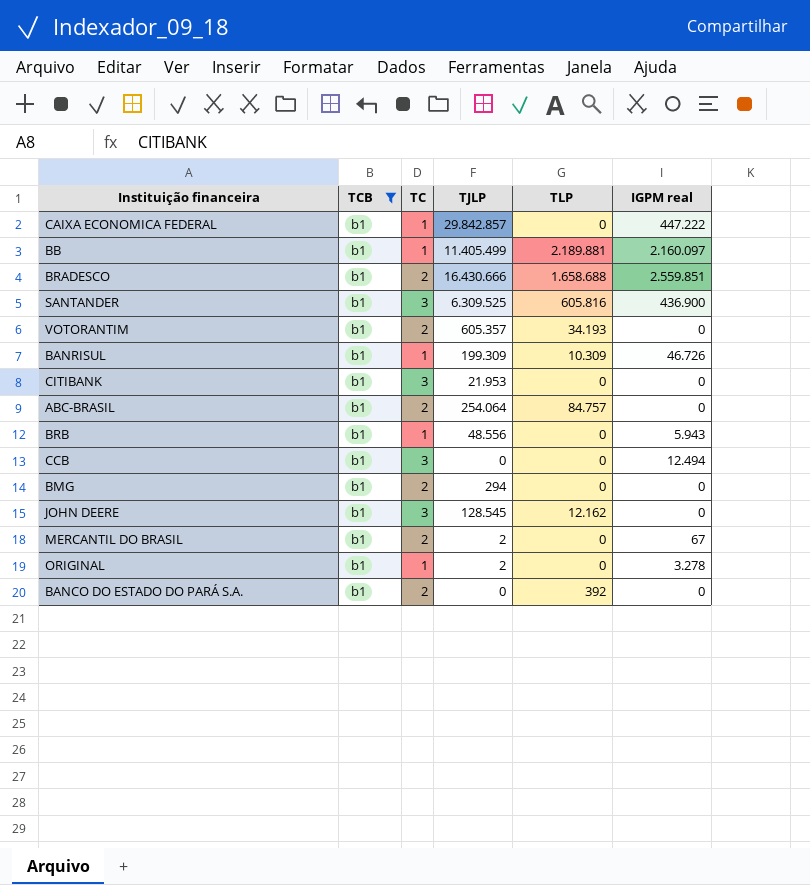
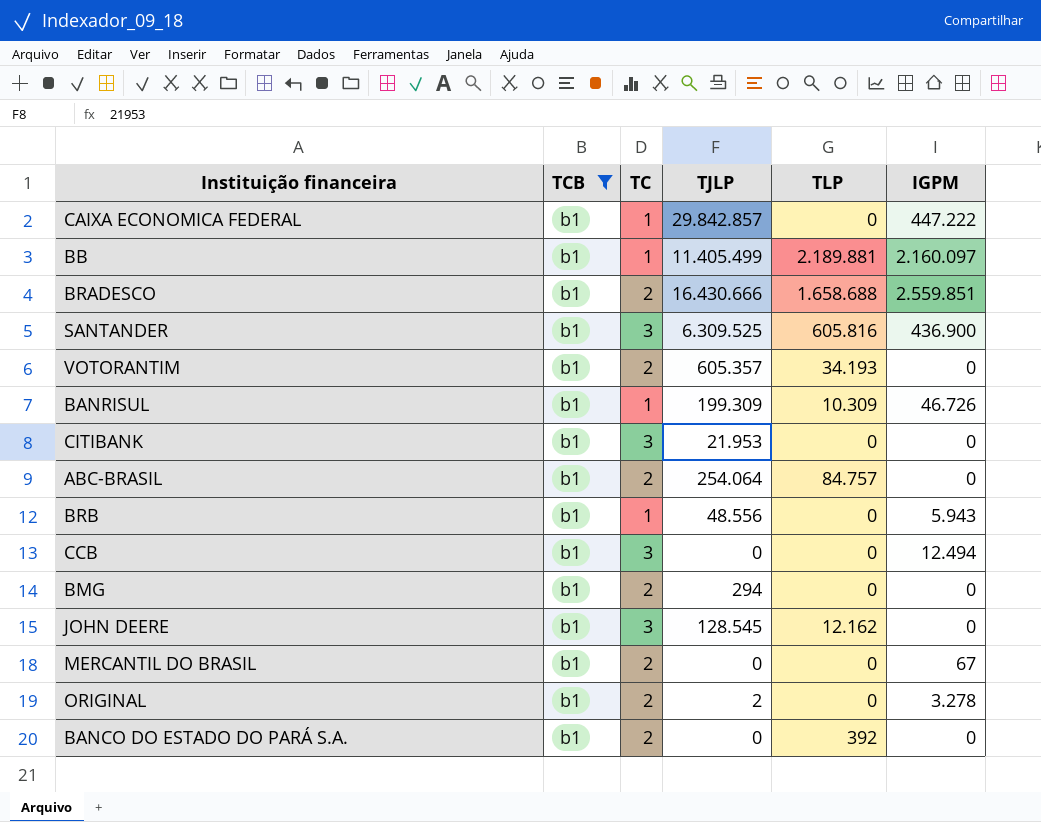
column name: IGPM real -> IGPM
MERCANTIL DO BRASIL | TJLP: 2 -> 0
ORIGINAL | TC: 1 -> 2

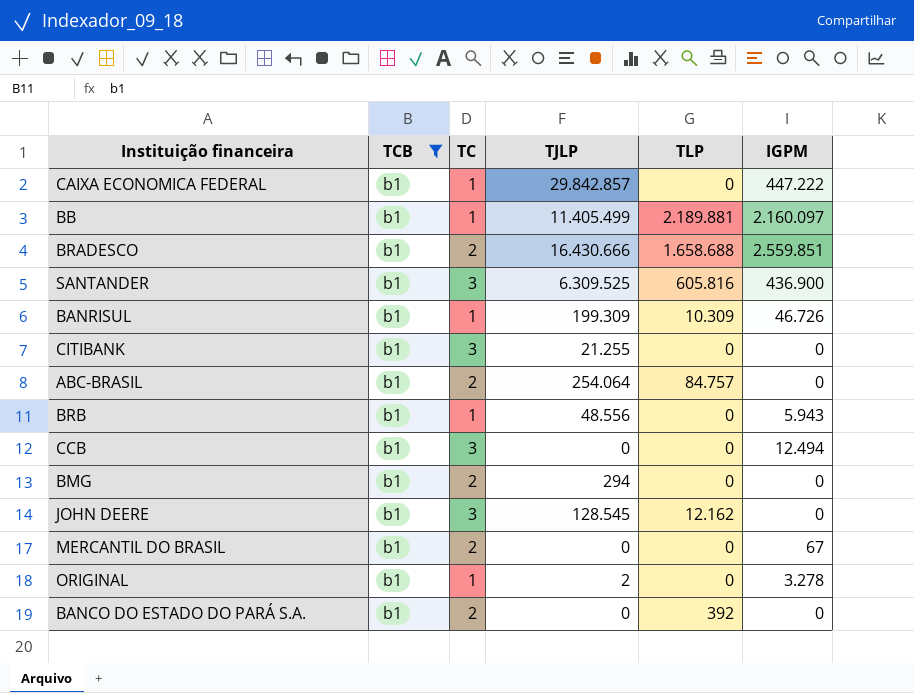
row VOTORANTIM: b1 | 2 | 605.357 | 34.193 | 0 -> none
CITIBANK | TJLP: 21.953 -> 21.255
ORIGINAL | TC: 2 -> 1

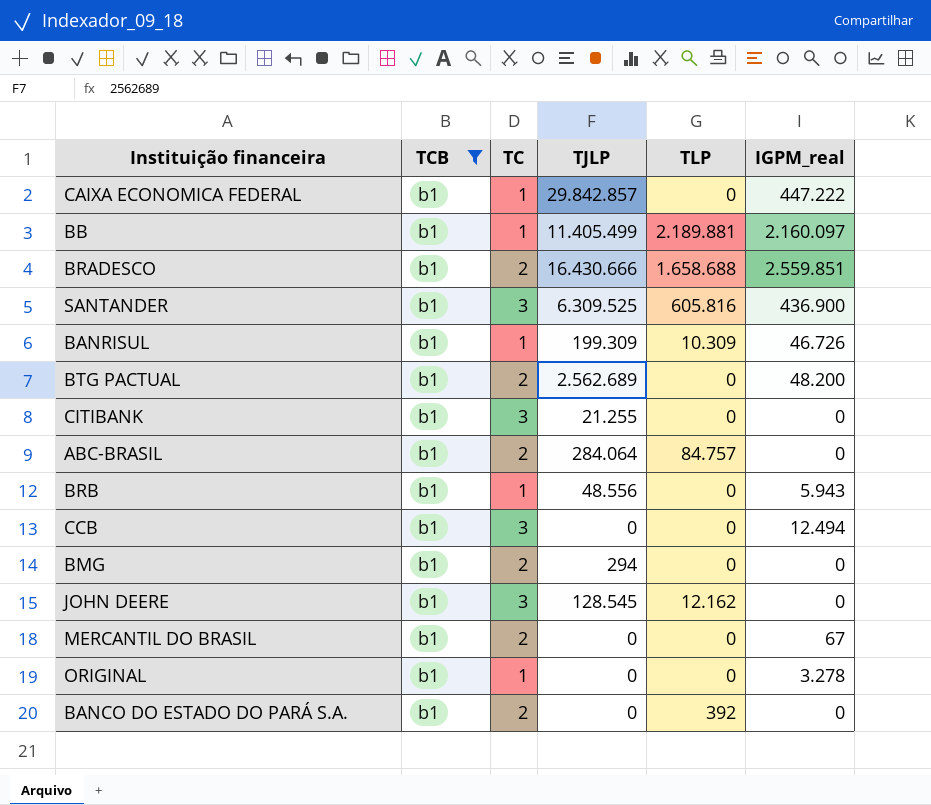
column name: IGPM -> IGPM_real
row BTG PACTUAL: none -> b1 | 2 | 2.562.689 | 0 | 48.200
ABC-BRASIL | TJLP: 254.064 -> 284.064
ORIGINAL | TJLP: 2 -> 0

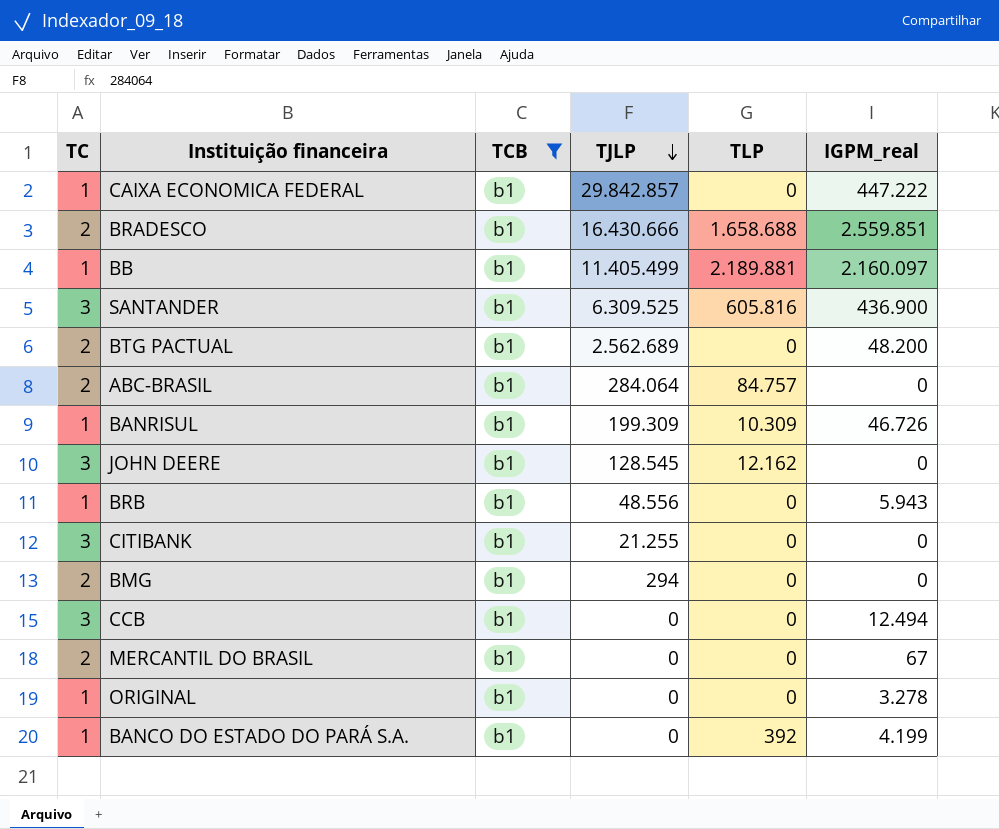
row order: none -> TJLP descending
column TC | position: 3 -> 1
BANCO DO ESTADO DO PARÁ S.A. | TC: 2 -> 1
BANCO DO ESTADO DO PARÁ S.A. | IGPM_real: 0 -> 4.199

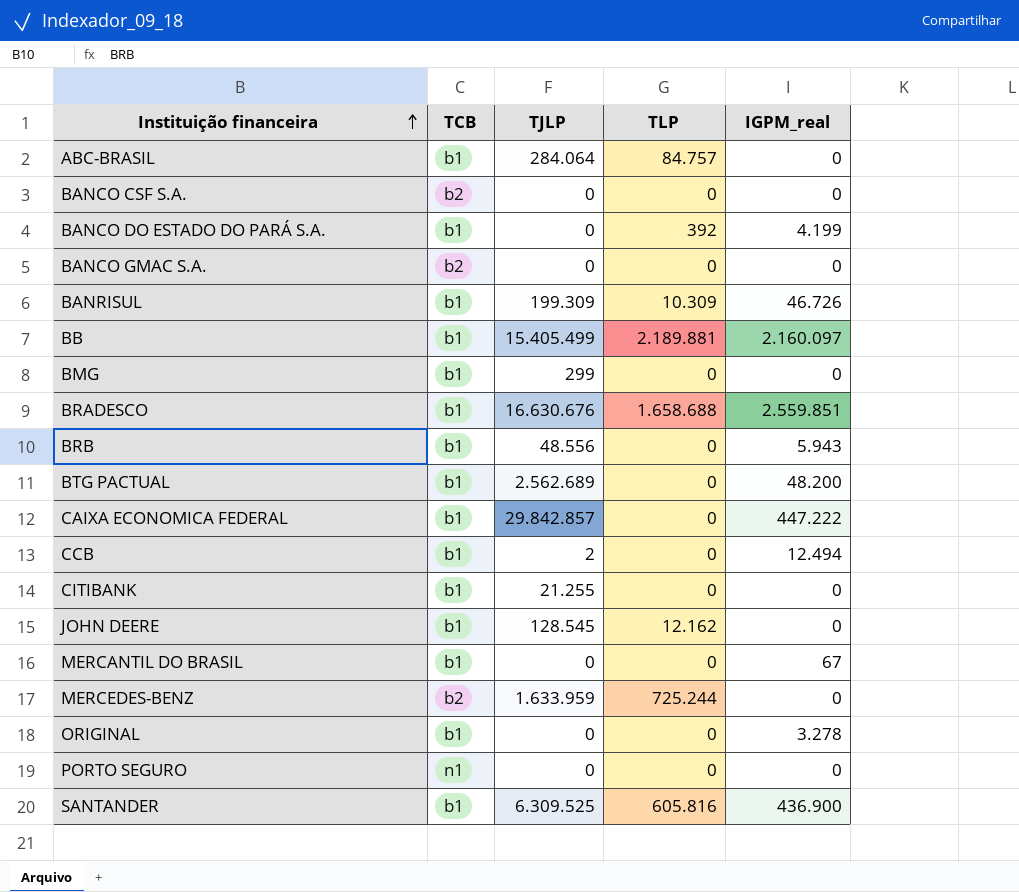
filter: TCB = b1 -> none
row order: TJLP descending -> Instituição financeira ascending
column TC | position: 1 -> none
BB | TJLP: 11.405.499 -> 15.405.499
BMG | TJLP: 294 -> 299
BRADESCO | TJLP: 16.430.666 -> 16.630.676
CCB | TJLP: 0 -> 2

